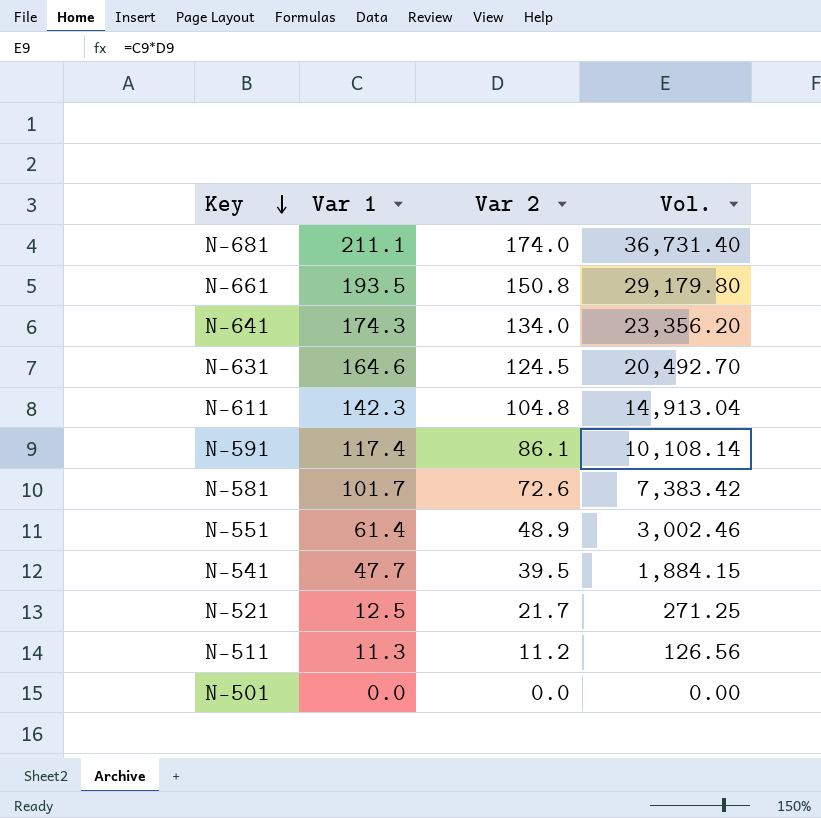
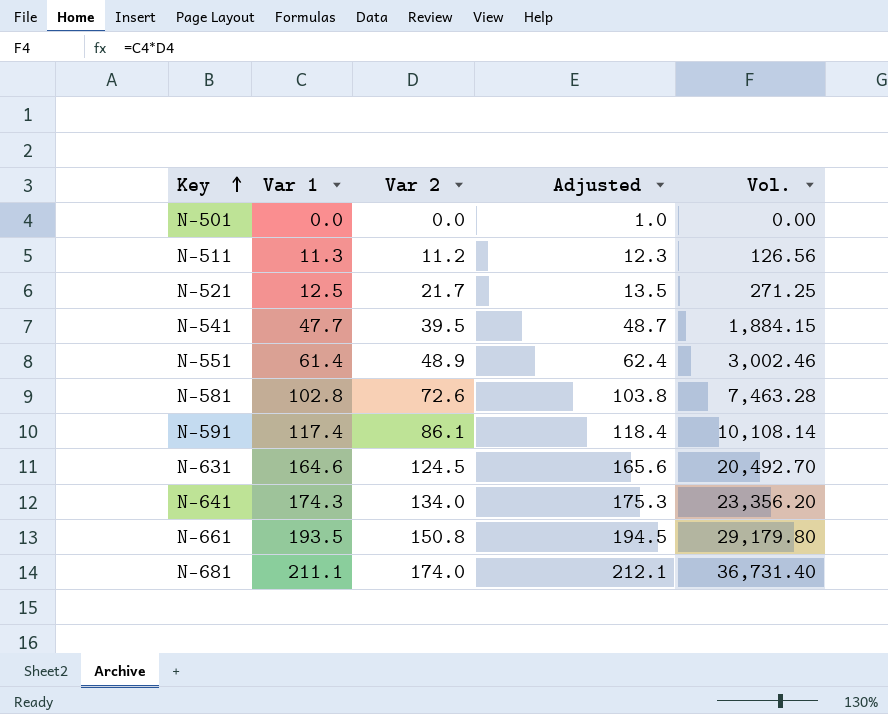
row order: Key descending -> Key ascending
column Adjusted | formula: none -> [Var 1] + 1
row N-611: 142.3 | 104.8 | 14,913.04 -> none
N-581 | Var 1: 101.7 -> 102.8
N-581 | Vol.: 7,383.42 -> 7,463.28

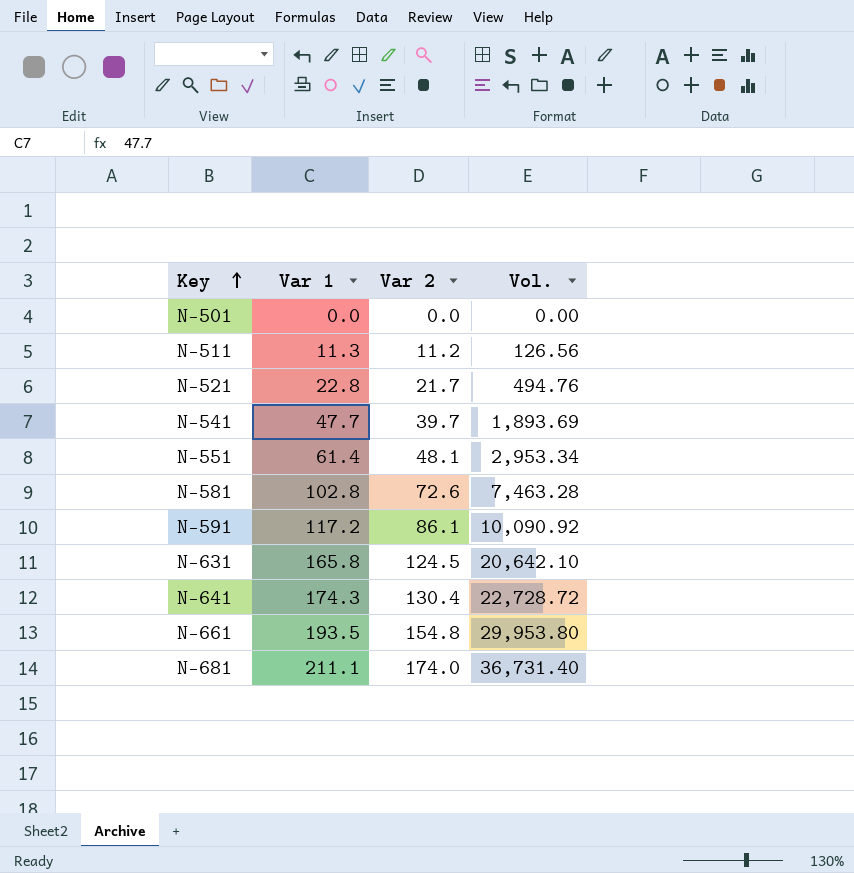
column Adjusted | formula: [Var 1] + 1 -> none
N-521 | Var 1: 12.5 -> 22.8
N-521 | Vol.: 271.25 -> 494.76
N-541 | Var 2: 39.5 -> 39.7
N-541 | Vol.: 1,884.15 -> 1,893.69
N-551 | Var 2: 48.9 -> 48.1
N-551 | Vol.: 3,002.46 -> 2,953.34
N-591 | Var 1: 117.4 -> 117.2
N-591 | Vol.: 10,108.14 -> 10,090.92
N-631 | Var 1: 164.6 -> 165.8
N-631 | Vol.: 20,492.70 -> 20,642.10
N-641 | Var 2: 134.0 -> 130.4
N-641 | Vol.: 23,356.20 -> 22,728.72
N-661 | Var 2: 150.8 -> 154.8
N-661 | Vol.: 29,179.80 -> 29,953.80

